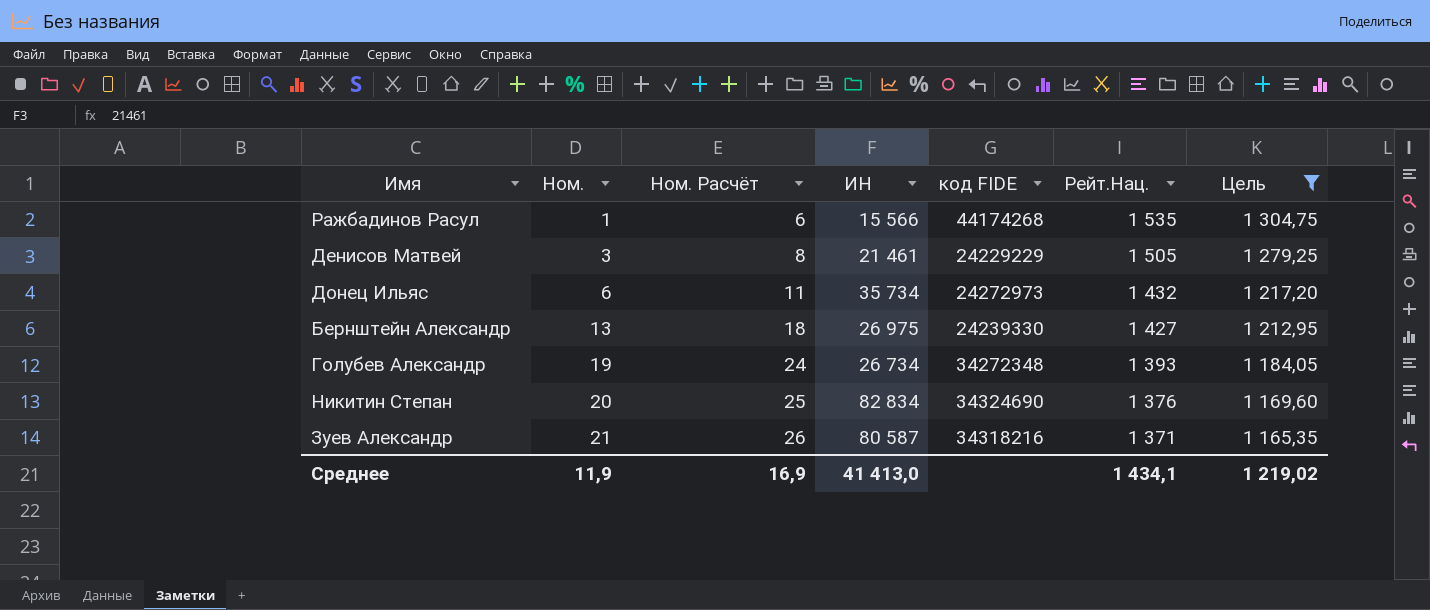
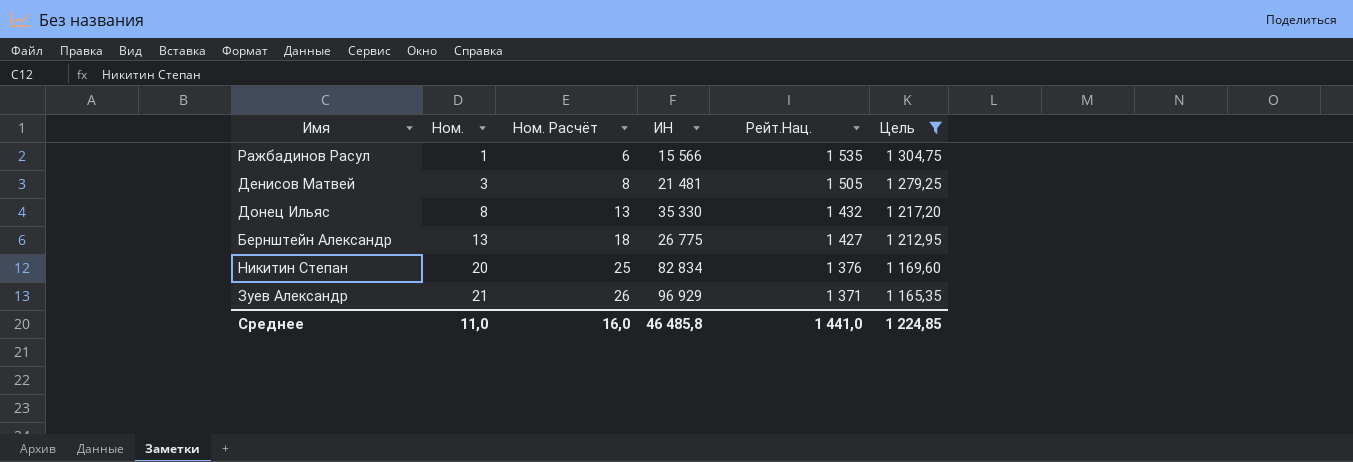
column код FIDE | position: 5 -> none
row Голубев Александр: 19 | 24 | 26 734 | 34272348 | 1 393 | 1 184,05 -> none
Денисов Матвей | ИН: 21 461 -> 21 481
Донец Ильяс | Ном.: 6 -> 8
Донец Ильяс | Ном. Расчёт: 11 -> 13
Донец Ильяс | ИН: 35 734 -> 35 330
Бернштейн Александр | ИН: 26 975 -> 26 775
Зуев Александр | ИН: 80 587 -> 96 929
Среднее | Ном.: 11,9 -> 11,0
Среднее | Ном. Расчёт: 16,9 -> 16,0
Среднее | ИН: 41 413,0 -> 46 485,8
Среднее | Рейт.Нац.: 1 434,1 -> 1 441,0
Среднее | Цель: 1 219,02 -> 1 224,85

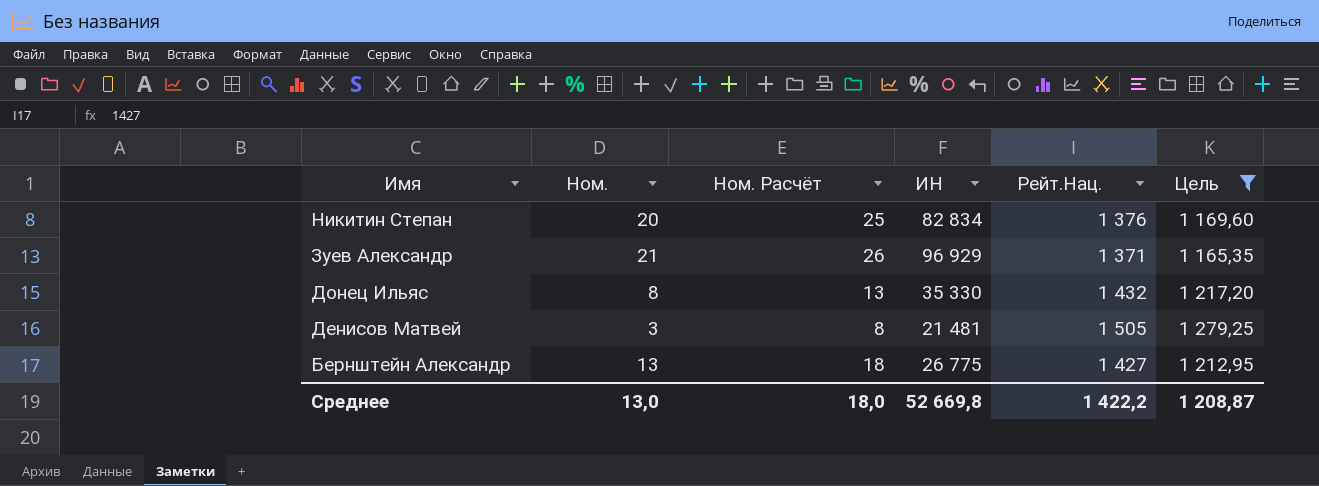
row order: Ном. ascending -> Имя descending
row Ражбадинов Расул: 1 | 6 | 15 566 | 1 535 | 1 304,75 -> none
Среднее | Ном.: 11,0 -> 13,0
Среднее | Ном. Расчёт: 16,0 -> 18,0
Среднее | ИН: 46 485,8 -> 52 669,8
Среднее | Рейт.Нац.: 1 441,0 -> 1 422,2
Среднее | Цель: 1 224,85 -> 1 208,87

